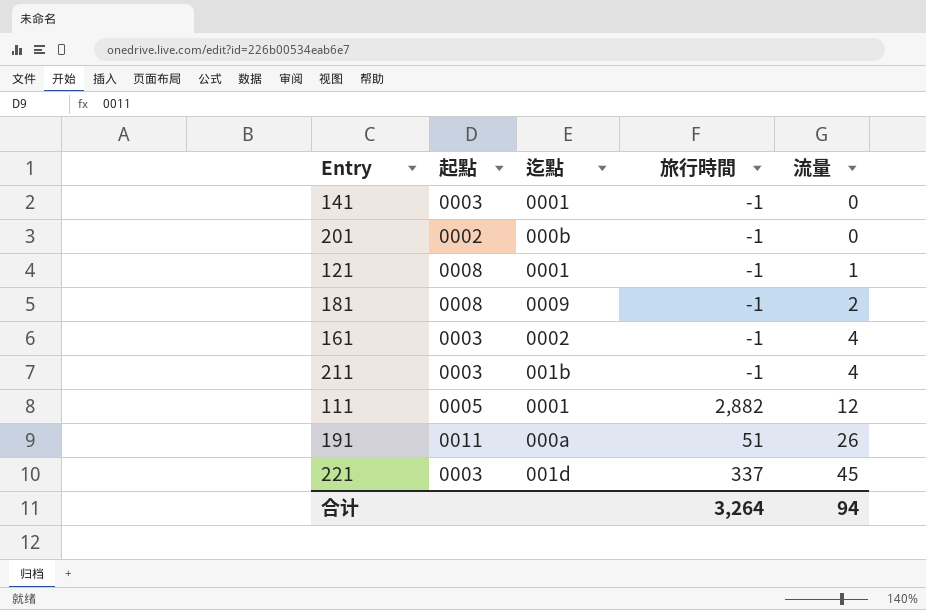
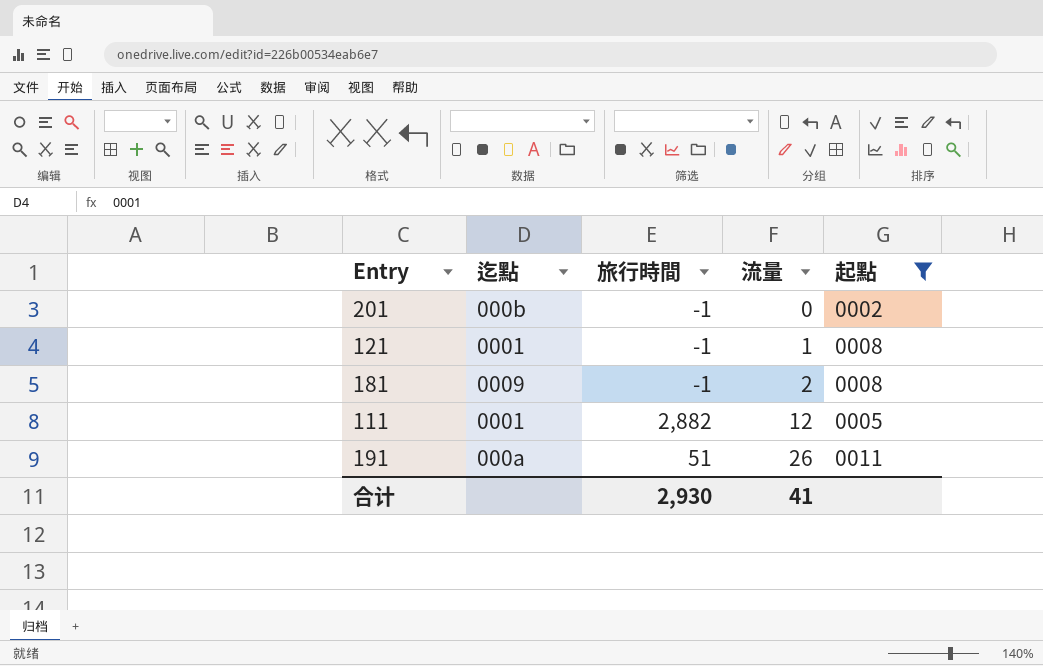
filter: none -> 起點 != 0003
column 起點 | position: 2 -> 5
合计 | 旅行時間: 3,264 -> 2,930
合计 | 流量: 94 -> 41

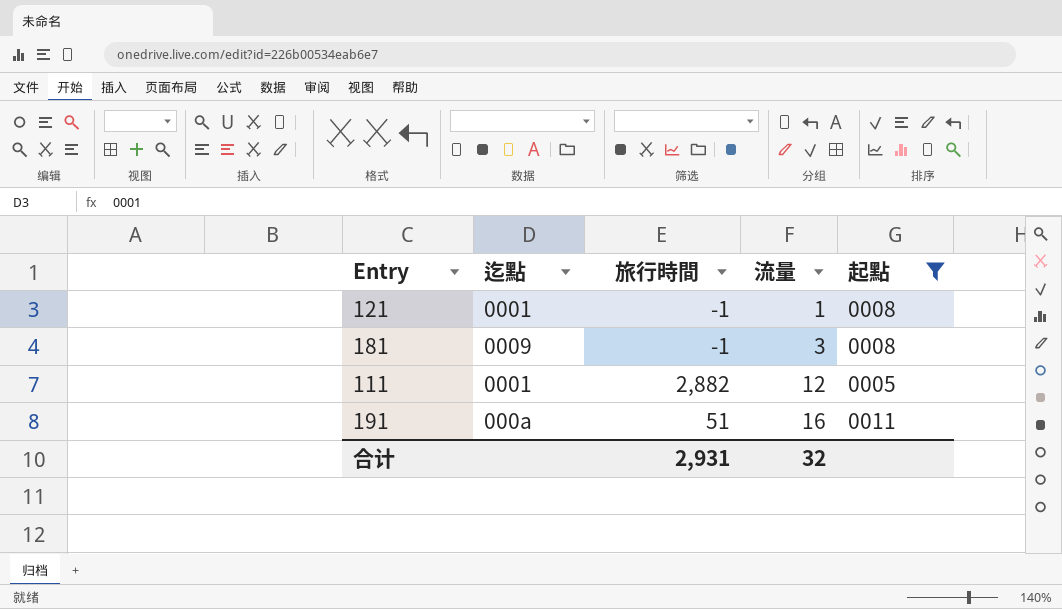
row 201: 000b | -1 | 0 | 0002 -> none
181 | 流量: 2 -> 3
191 | 流量: 26 -> 16
合计 | 旅行時間: 2,930 -> 2,931
合计 | 流量: 41 -> 32

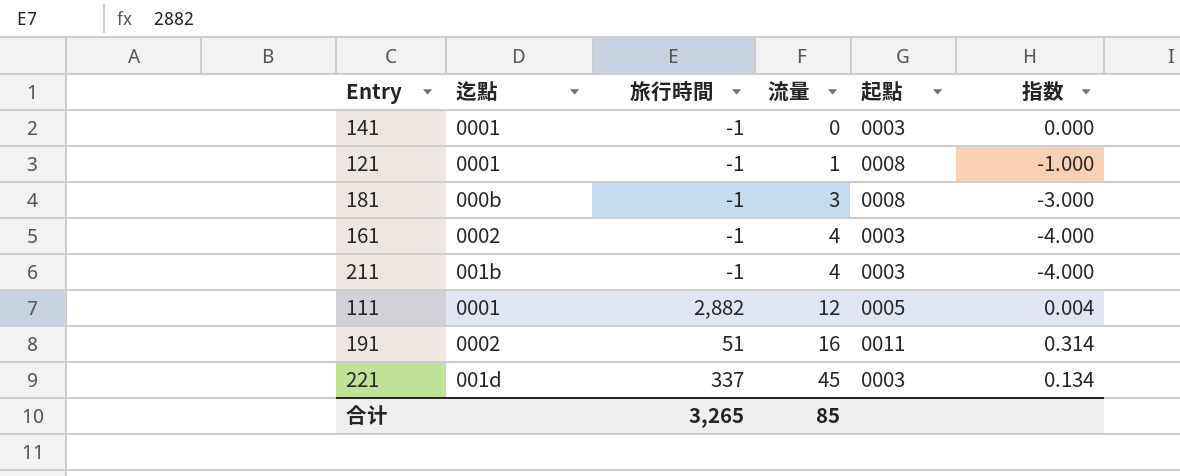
filter: 起點 != 0003 -> none
column 指数 | formula: none -> [流量] / [旅行時間]
181 | 迄點: 0009 -> 000b
191 | 迄點: 000a -> 0002
合计 | 旅行時間: 2,931 -> 3,265
合计 | 流量: 32 -> 85

